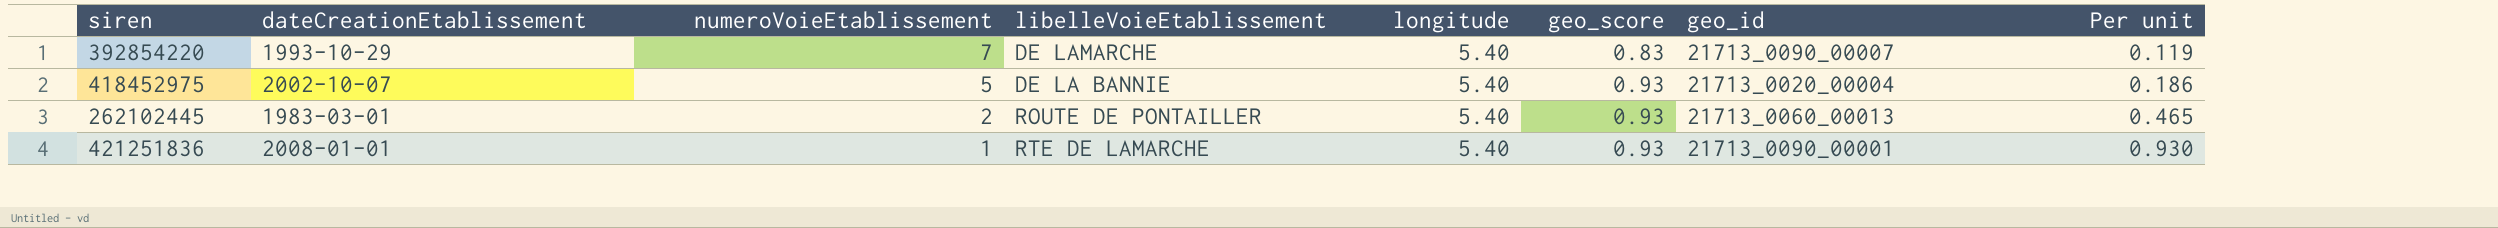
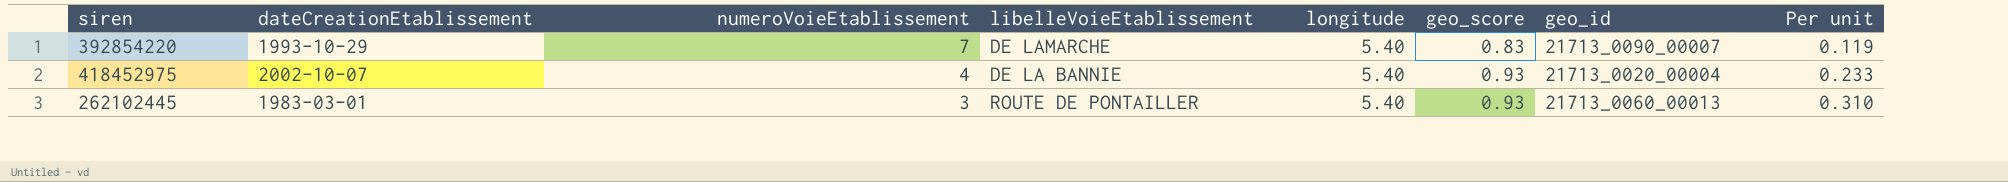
row 421251836: 2008-01-01 | 1 | RTE DE LAMARCHE | 5.40 | 0.93 | 21713_0090_00001 | 0.930 -> none
418452975 | numeroVoieEtablissement: 5 -> 4
418452975 | Per unit: 0.186 -> 0.233
262102445 | numeroVoieEtablissement: 2 -> 3
262102445 | Per unit: 0.465 -> 0.310

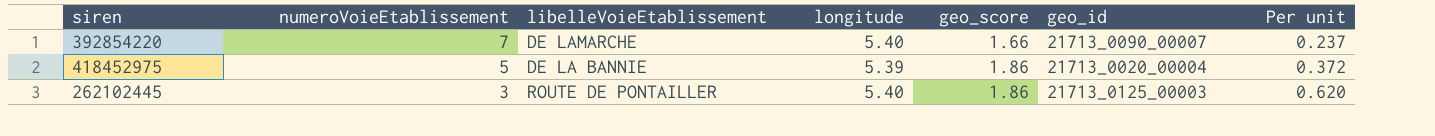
column dateCreationEtablissement | position: 2 -> none
392854220 | geo_score: 0.83 -> 1.66
392854220 | Per unit: 0.119 -> 0.237
418452975 | numeroVoieEtablissement: 4 -> 5
418452975 | longitude: 5.40 -> 5.39
418452975 | geo_score: 0.93 -> 1.86
418452975 | Per unit: 0.233 -> 0.372
262102445 | geo_score: 0.93 -> 1.86
262102445 | geo_id: 21713_0060_00013 -> 21713_0125_00003
262102445 | Per unit: 0.310 -> 0.620

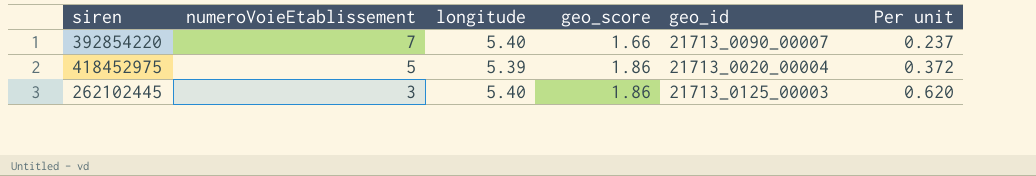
column libelleVoieEtablissement | position: 3 -> none

